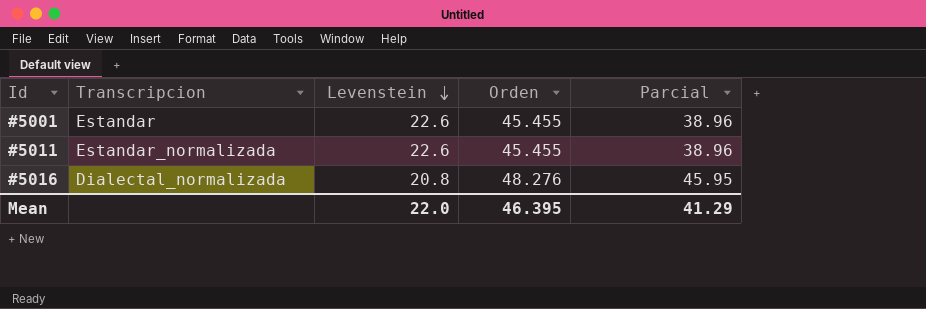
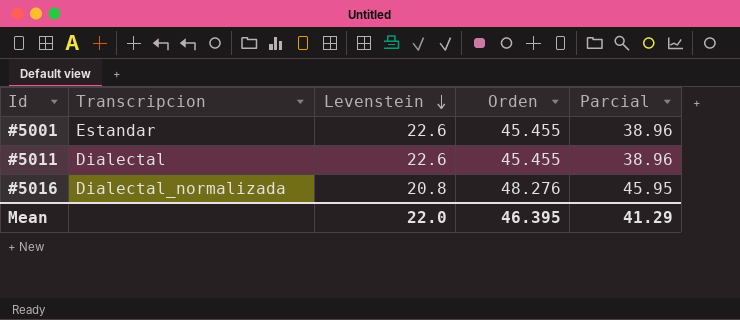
#5011 | Transcripcion: Estandar_normalizada -> Dialectal

